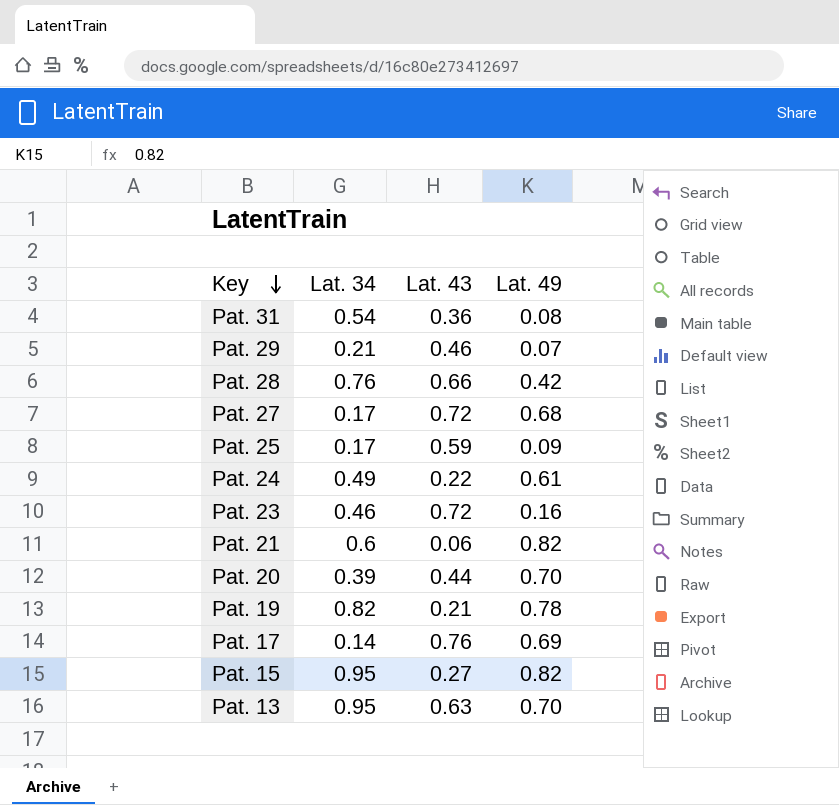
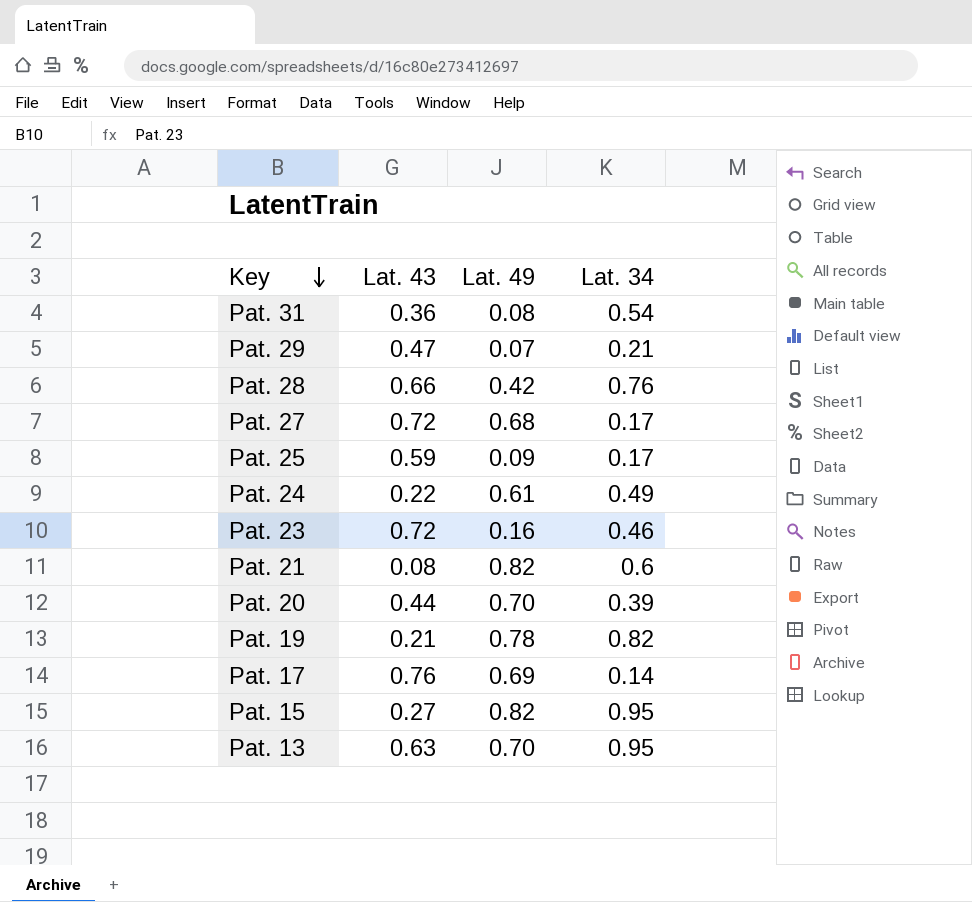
column Lat. 34 | position: 2 -> 4
Pat. 29 | Lat. 43: 0.46 -> 0.47
Pat. 21 | Lat. 43: 0.06 -> 0.08

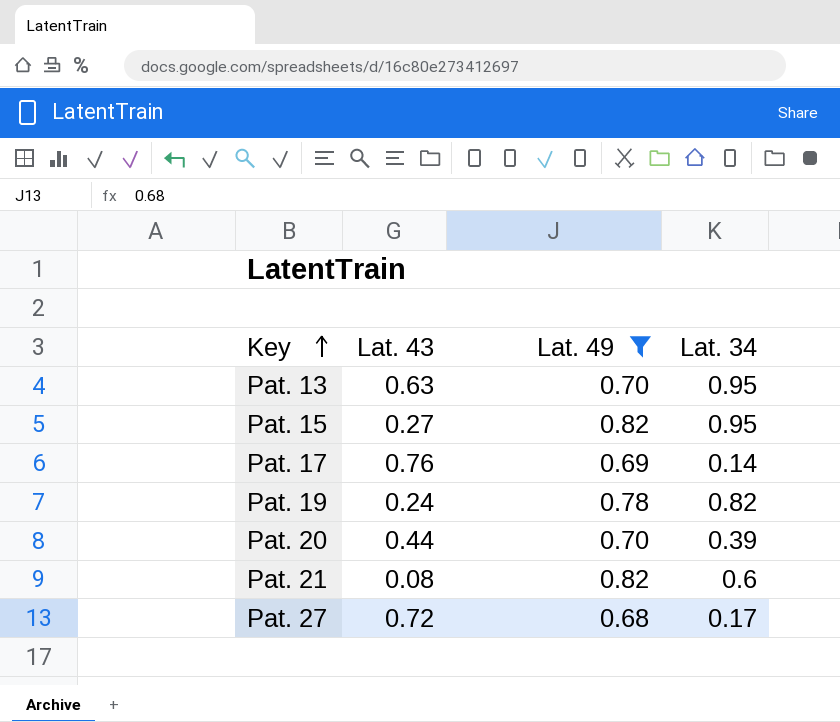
filter: none -> Lat. 49 >= 0.68
row order: Key descending -> Key ascending
Pat. 19 | Lat. 43: 0.21 -> 0.24

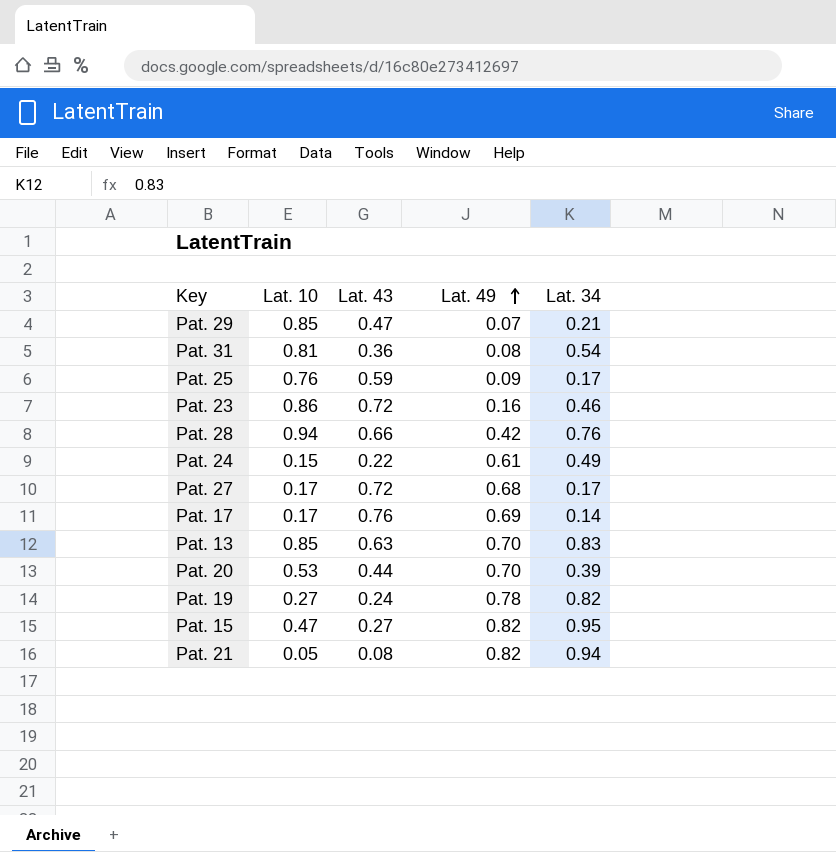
filter: Lat. 49 >= 0.68 -> none
row order: Key ascending -> Lat. 49 ascending
column Lat. 10 | position: none -> 2
Pat. 13 | Lat. 34: 0.95 -> 0.83
Pat. 21 | Lat. 34: 0.6 -> 0.94

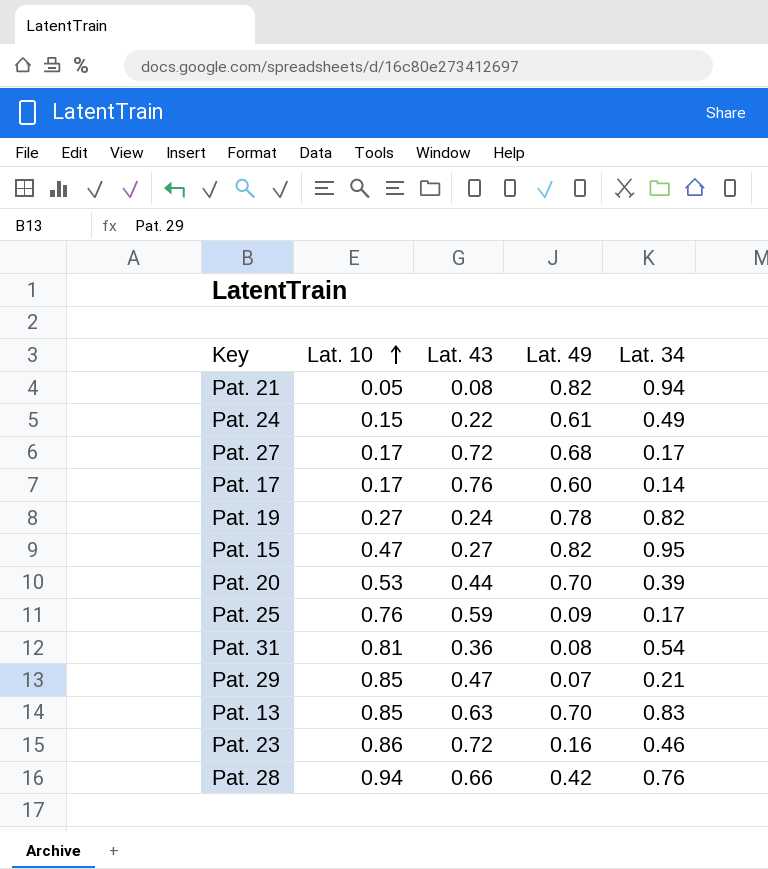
row order: Lat. 49 ascending -> Lat. 10 ascending
Pat. 17 | Lat. 49: 0.69 -> 0.60

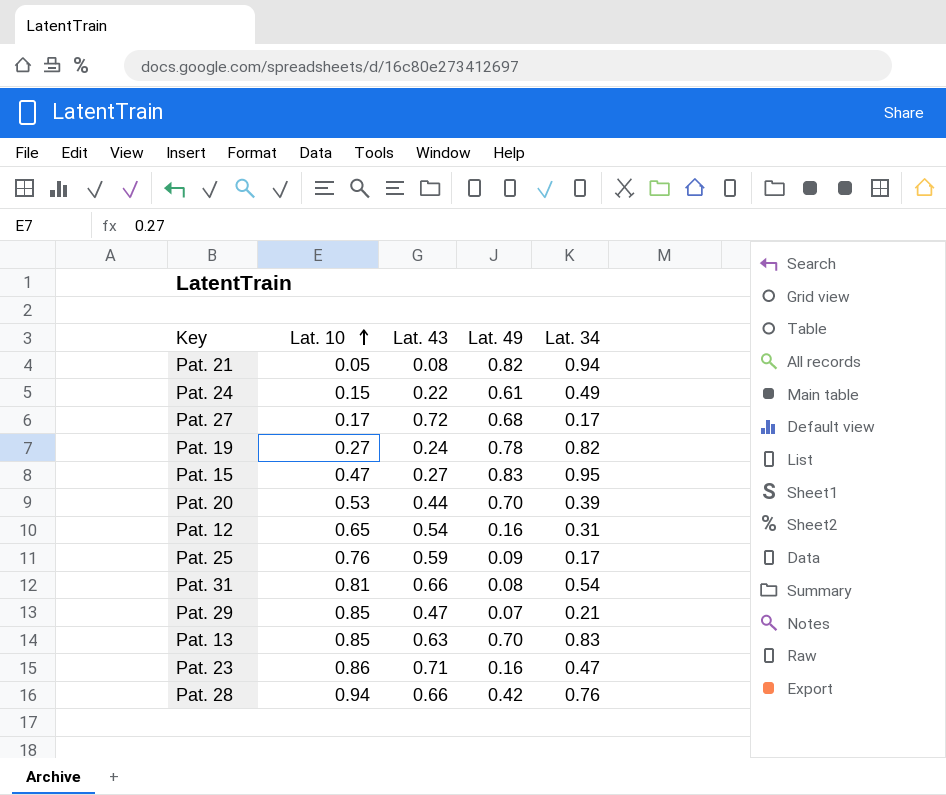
row Pat. 17: 0.17 | 0.76 | 0.60 | 0.14 -> none
Pat. 15 | Lat. 49: 0.82 -> 0.83
row Pat. 12: none -> 0.65 | 0.54 | 0.16 | 0.31
Pat. 31 | Lat. 43: 0.36 -> 0.66
Pat. 23 | Lat. 43: 0.72 -> 0.71
Pat. 23 | Lat. 34: 0.46 -> 0.47

